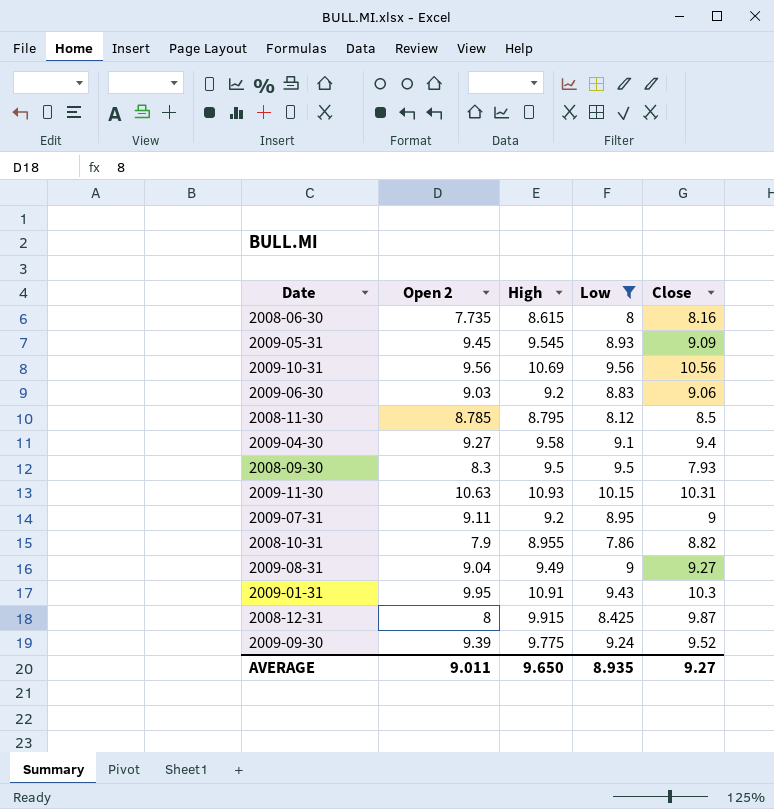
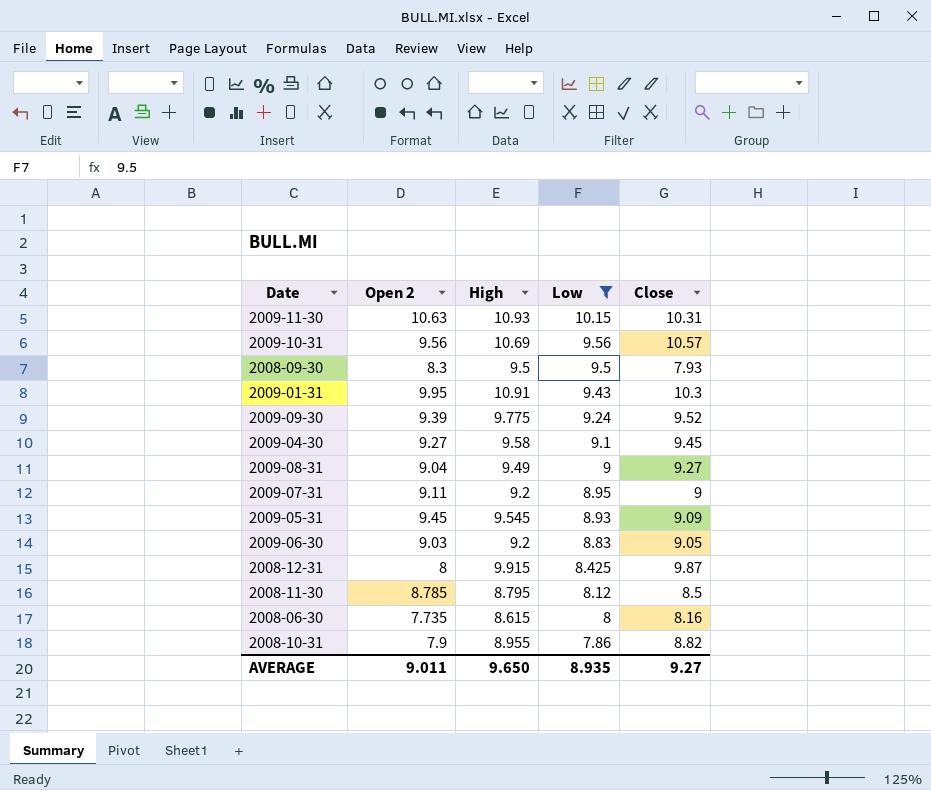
row order: none -> Low descending
2009-10-31 | Close: 10.56 -> 10.57
2009-04-30 | Close: 9.4 -> 9.45
2009-06-30 | Close: 9.06 -> 9.05

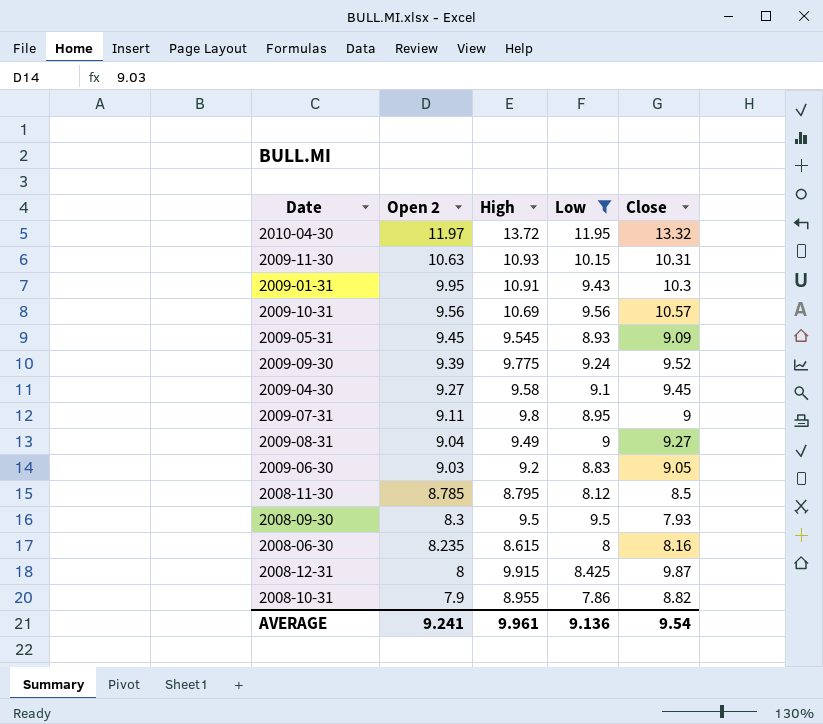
row order: Low descending -> Open 2 descending
row 2010-04-30: none -> 11.97 | 13.72 | 11.95 | 13.32
2009-07-31 | High: 9.2 -> 9.8
2008-06-30 | Open 2: 7.735 -> 8.235
AVERAGE | Open 2: 9.011 -> 9.241
AVERAGE | High: 9.650 -> 9.961
AVERAGE | Low: 8.935 -> 9.136
AVERAGE | Close: 9.27 -> 9.54

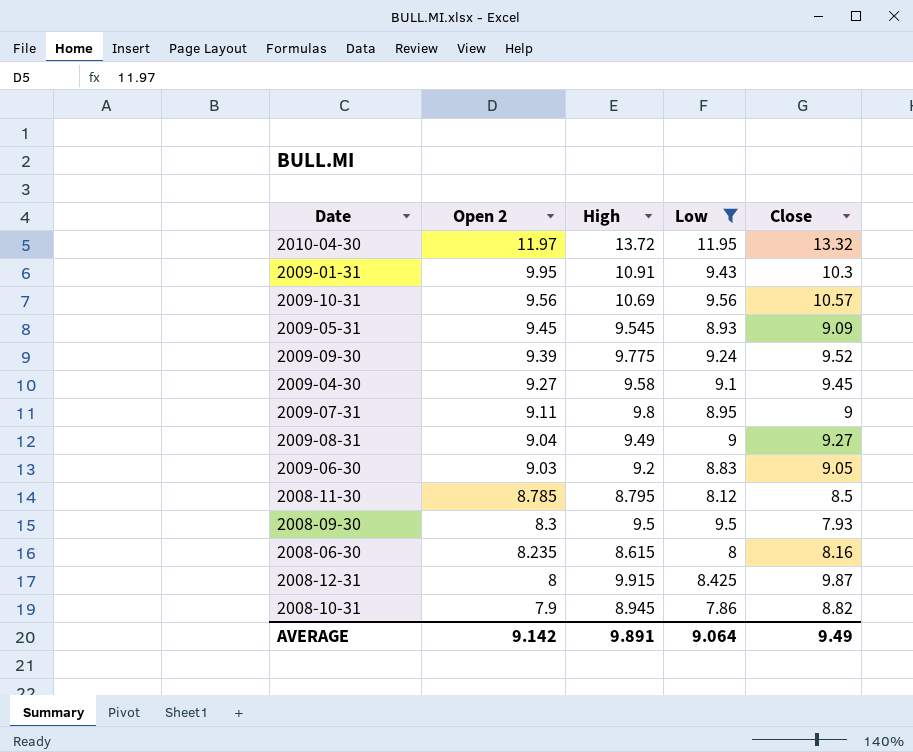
row 2009-11-30: 10.63 | 10.93 | 10.15 | 10.31 -> none
2008-10-31 | High: 8.955 -> 8.945
AVERAGE | Open 2: 9.241 -> 9.142
AVERAGE | High: 9.961 -> 9.891
AVERAGE | Low: 9.136 -> 9.064
AVERAGE | Close: 9.54 -> 9.49

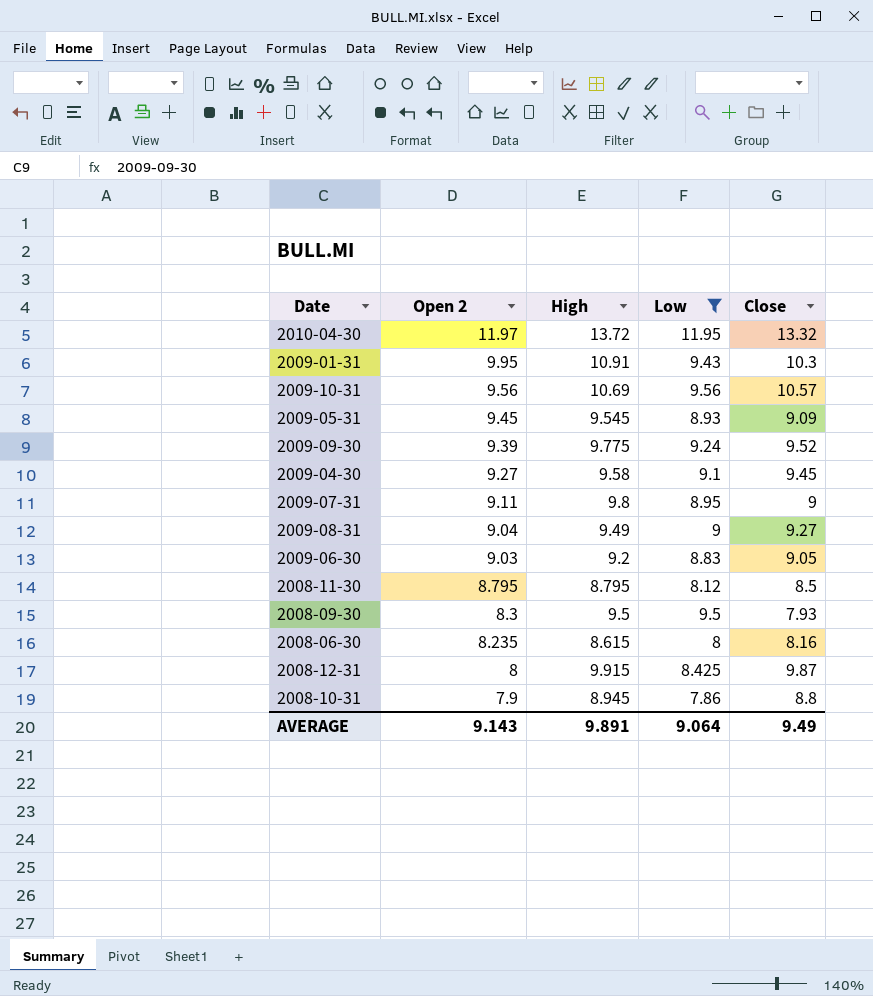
2008-11-30 | Open 2: 8.785 -> 8.795
2008-10-31 | Close: 8.82 -> 8.8
AVERAGE | Open 2: 9.142 -> 9.143

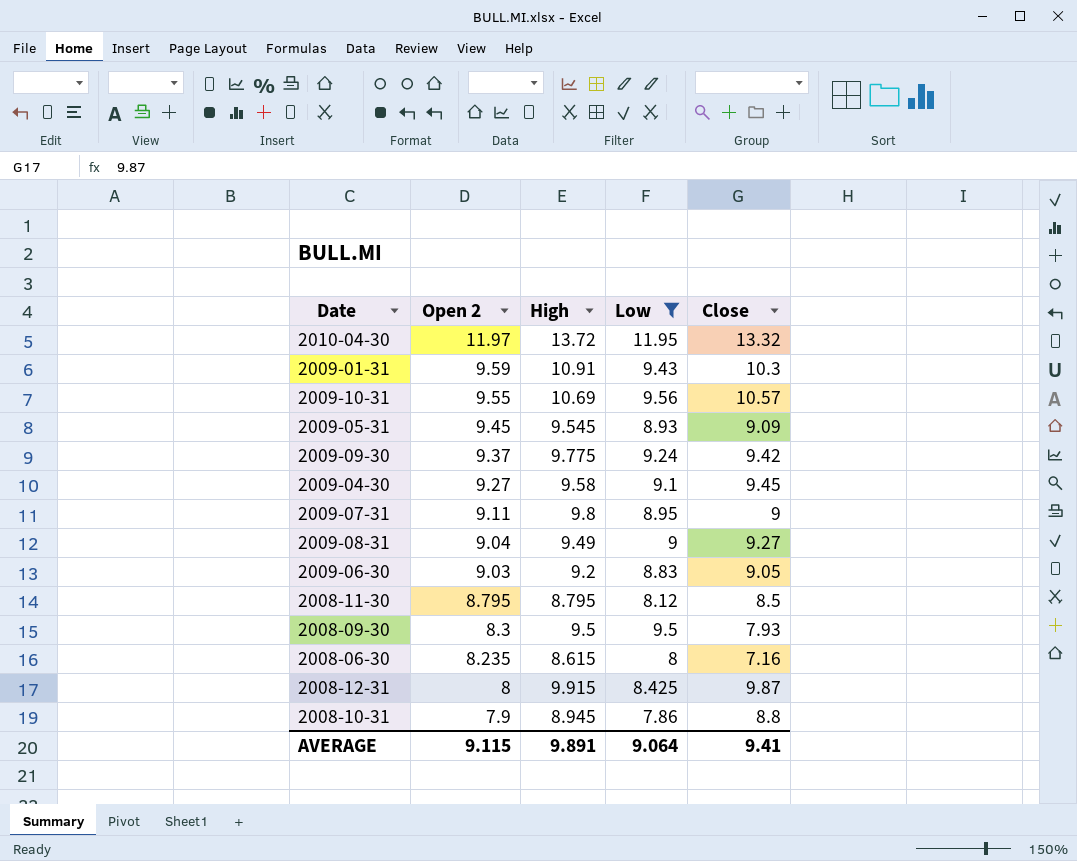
2009-01-31 | Open 2: 9.95 -> 9.59
2009-10-31 | Open 2: 9.56 -> 9.55
2009-09-30 | Open 2: 9.39 -> 9.37
2009-09-30 | Close: 9.52 -> 9.42
2008-06-30 | Close: 8.16 -> 7.16
AVERAGE | Open 2: 9.143 -> 9.115
AVERAGE | Close: 9.49 -> 9.41

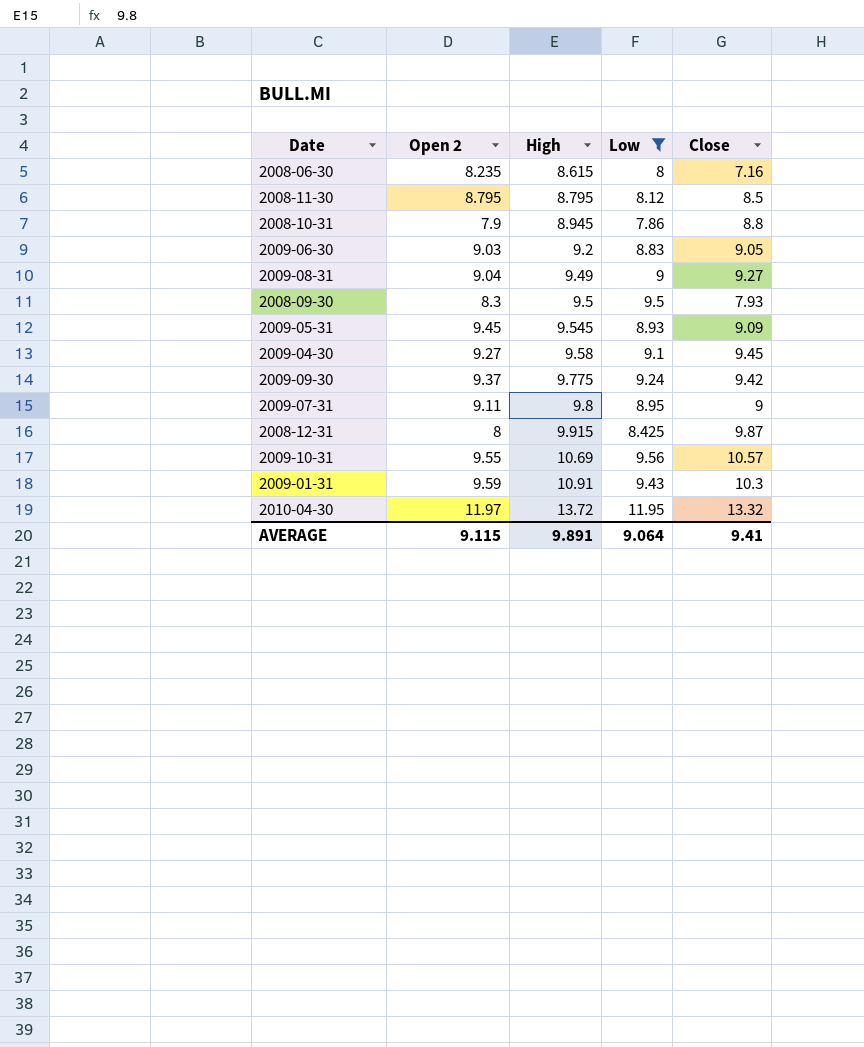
row order: Open 2 descending -> High ascending

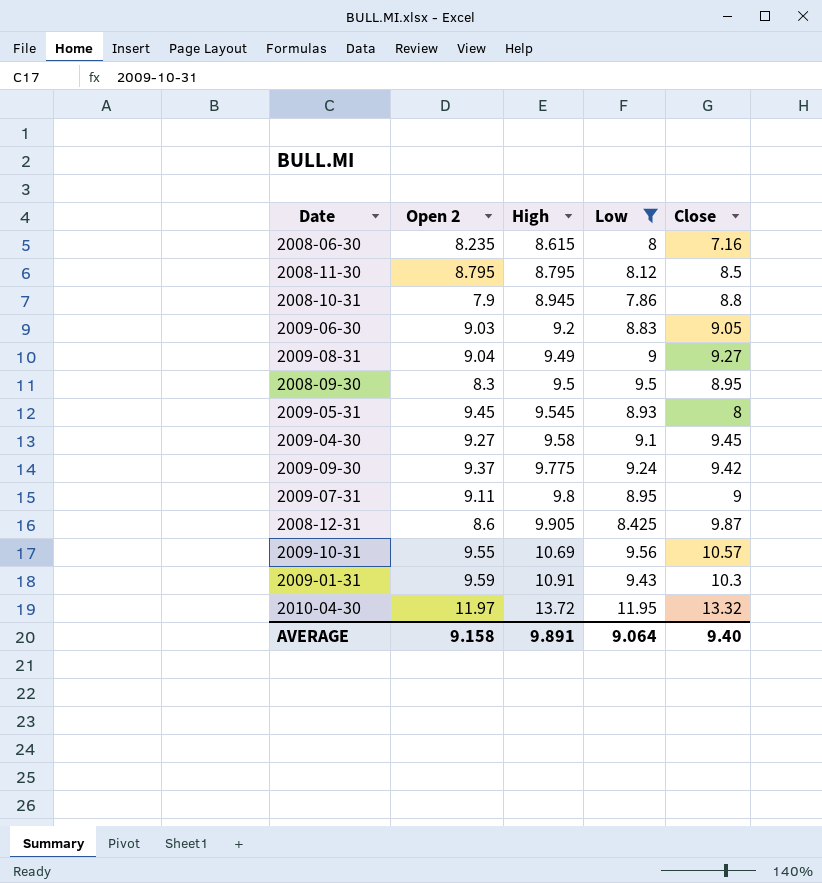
2008-09-30 | Close: 7.93 -> 8.95
2009-05-31 | Close: 9.09 -> 8
2008-12-31 | Open 2: 8 -> 8.6
2008-12-31 | High: 9.915 -> 9.905
AVERAGE | Open 2: 9.115 -> 9.158
AVERAGE | Close: 9.41 -> 9.40

